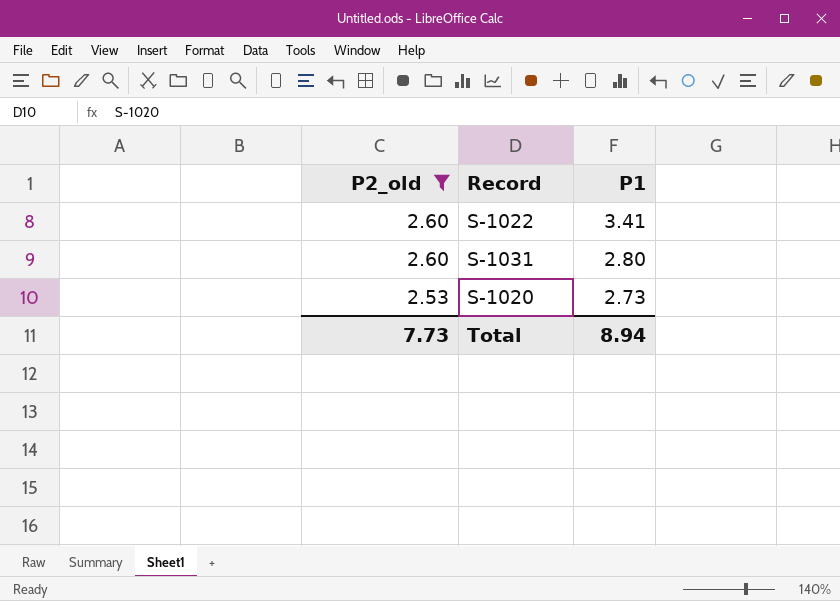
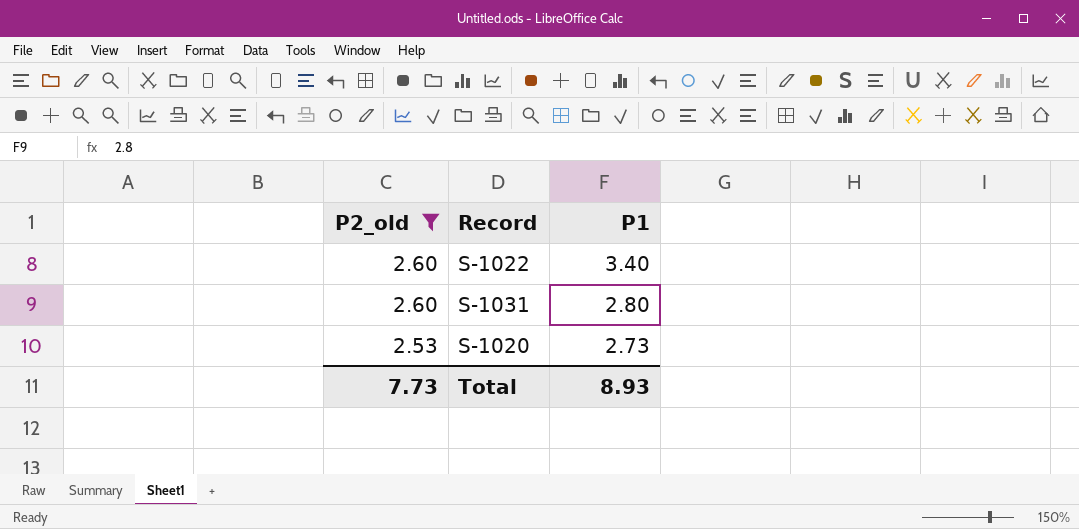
S-1022 | P1: 3.41 -> 3.40
Total | P1: 8.94 -> 8.93

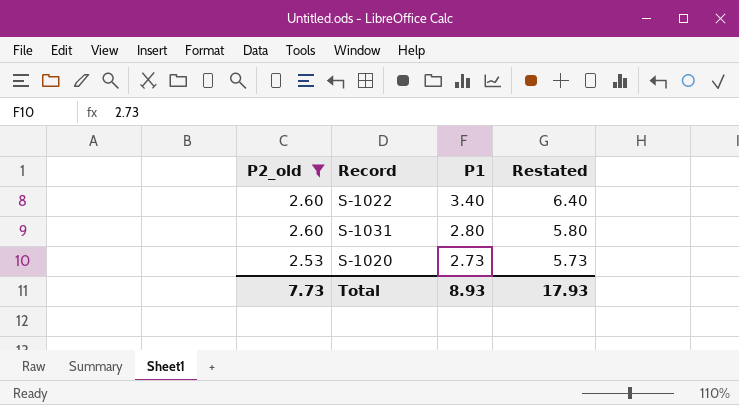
column Restated | formula: none -> [P1] + 3

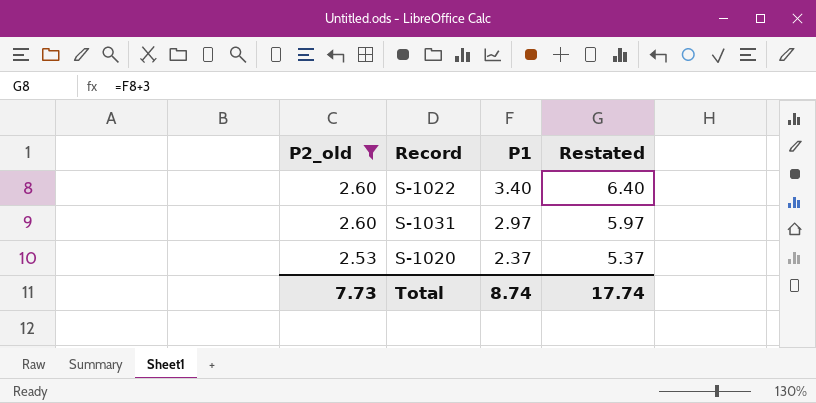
S-1031 | P1: 2.80 -> 2.97
S-1031 | Restated: 5.80 -> 5.97
S-1020 | P1: 2.73 -> 2.37
S-1020 | Restated: 5.73 -> 5.37
Total | P1: 8.93 -> 8.74
Total | Restated: 17.93 -> 17.74

